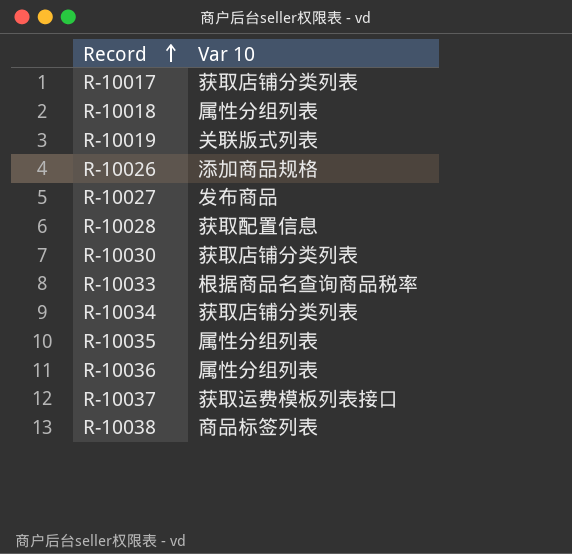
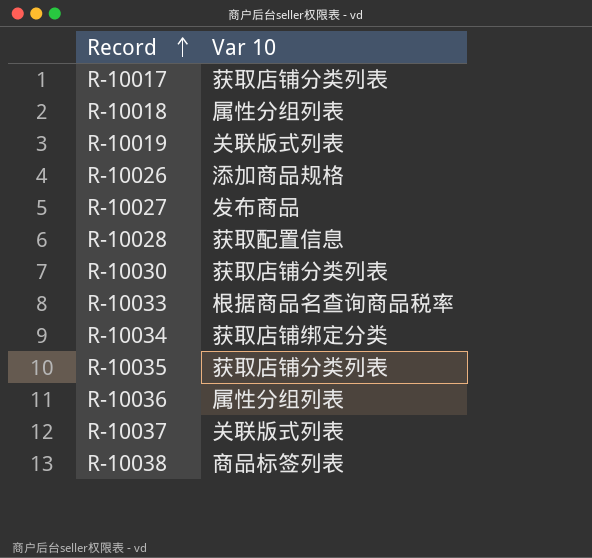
R-10034 | Var 10: 获取店铺分类列表 -> 获取店铺绑定分类
R-10035 | Var 10: 属性分组列表 -> 获取店铺分类列表
R-10037 | Var 10: 获取运费模板列表接口 -> 关联版式列表

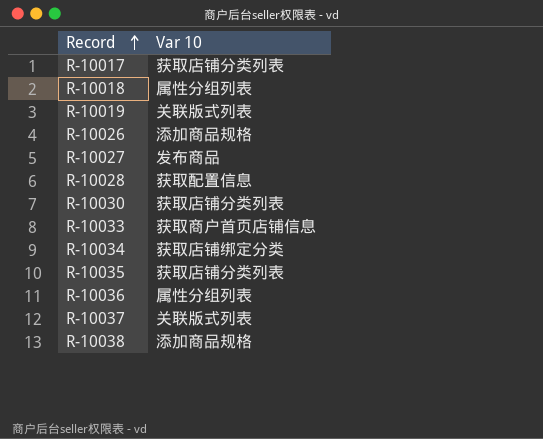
R-10033 | Var 10: 根据商品名查询商品税率 -> 获取商户首页店铺信息
R-10038 | Var 10: 商品标签列表 -> 添加商品规格

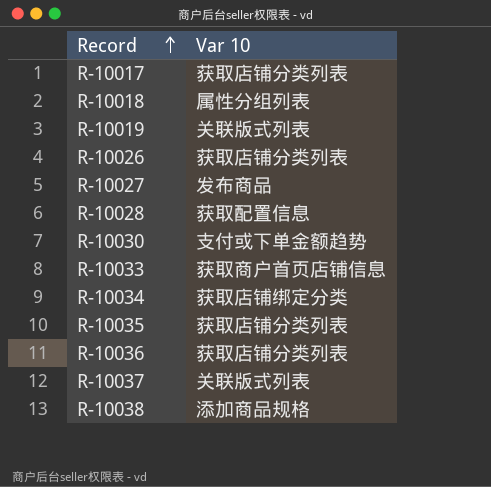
R-10026 | Var 10: 添加商品规格 -> 获取店铺分类列表
R-10030 | Var 10: 获取店铺分类列表 -> 支付或下单金额趋势
R-10036 | Var 10: 属性分组列表 -> 获取店铺分类列表

